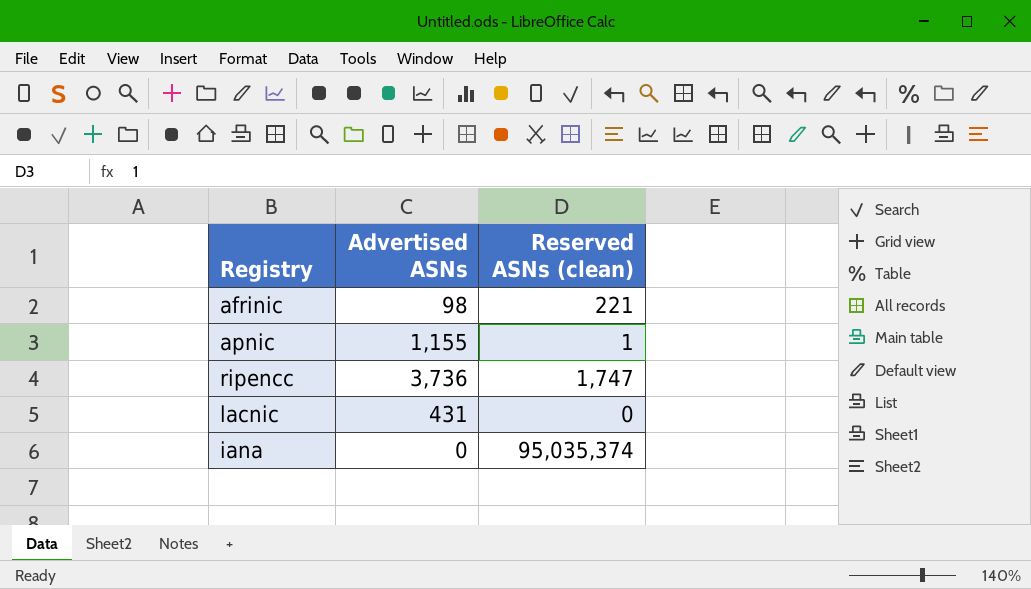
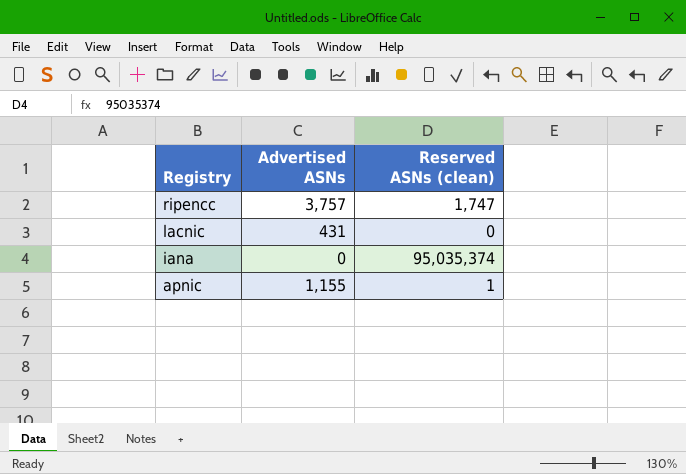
row order: none -> Registry descending
row afrinic: 98 | 221 -> none
ripencc | Advertised ASNs: 3,736 -> 3,757

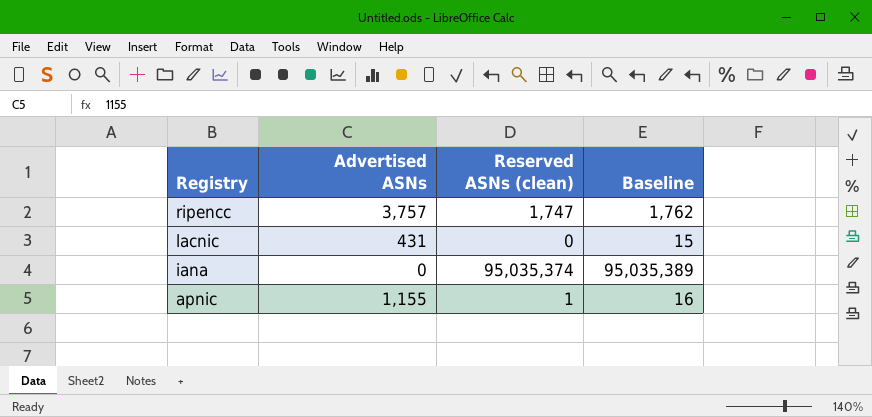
column Baseline | formula: none -> [Reserved ASNs (clean)] + 15

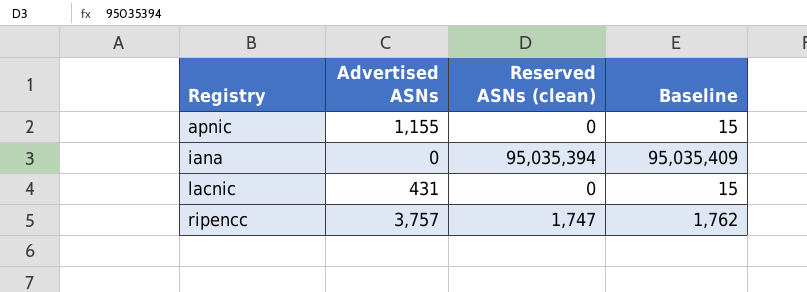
row order: Registry descending -> Registry ascending
apnic | Reserved ASNs (clean): 1 -> 0
apnic | Baseline: 16 -> 15
iana | Reserved ASNs (clean): 95,035,374 -> 95,035,394
iana | Baseline: 95,035,389 -> 95,035,409

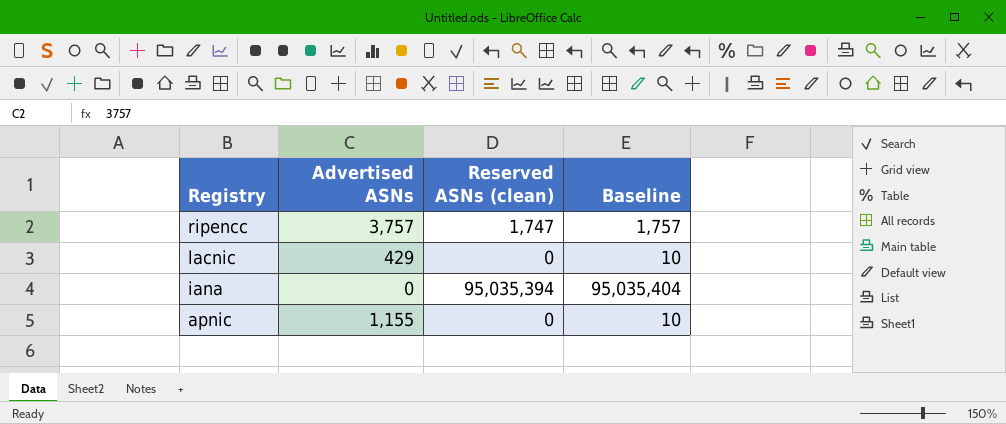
row order: Registry ascending -> Registry descending
column Baseline | formula: [Reserved ASNs (clean)] + 15 -> [Reserved ASNs (clean)] + 10
lacnic | Advertised ASNs: 431 -> 429

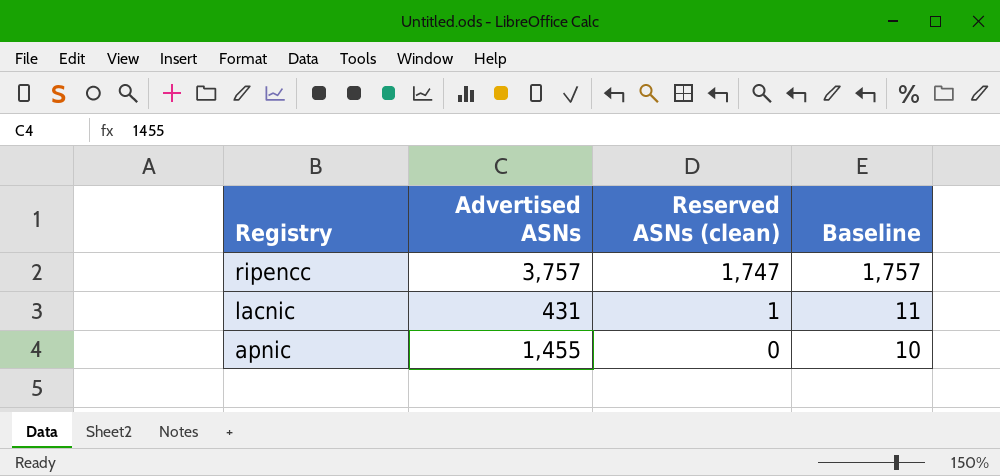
row iana: 0 | 95,035,394 | 95,035,404 -> none
lacnic | Advertised ASNs: 429 -> 431
lacnic | Reserved ASNs (clean): 0 -> 1
lacnic | Baseline: 10 -> 11
apnic | Advertised ASNs: 1,155 -> 1,455

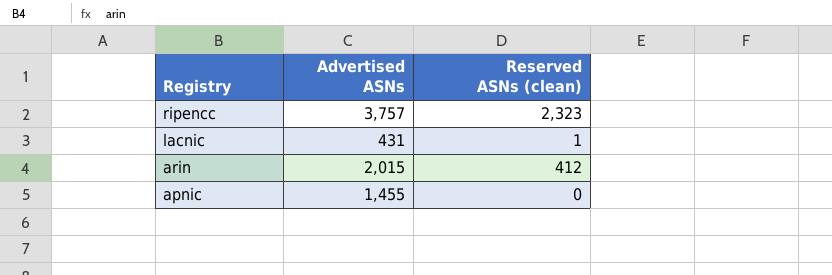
column Baseline | formula: [Reserved ASNs (clean)] + 10 -> none
ripencc | Reserved ASNs (clean): 1,747 -> 2,323
row arin: none -> 2,015 | 412

